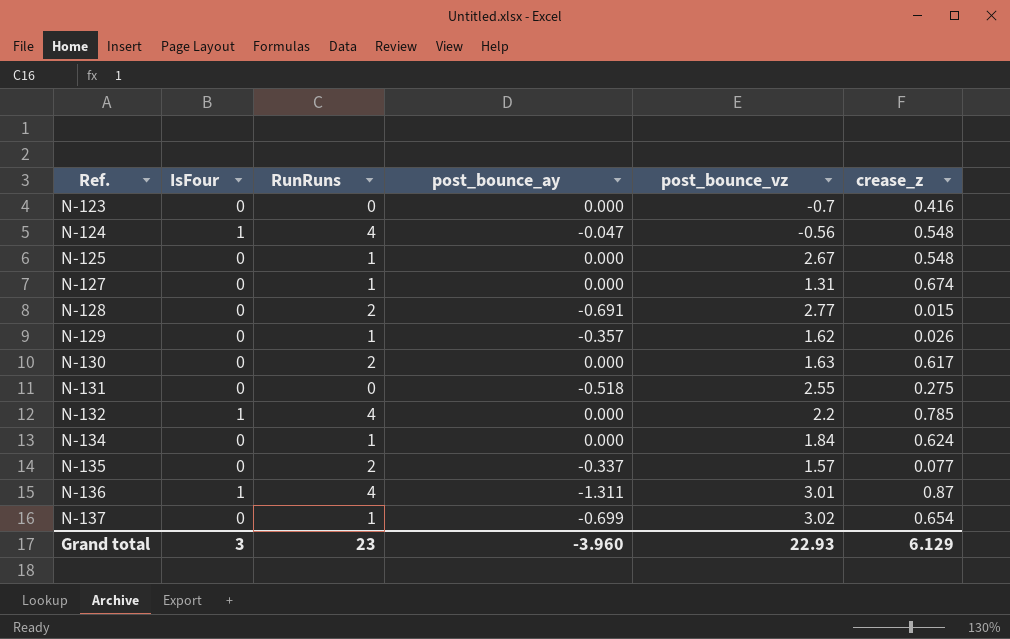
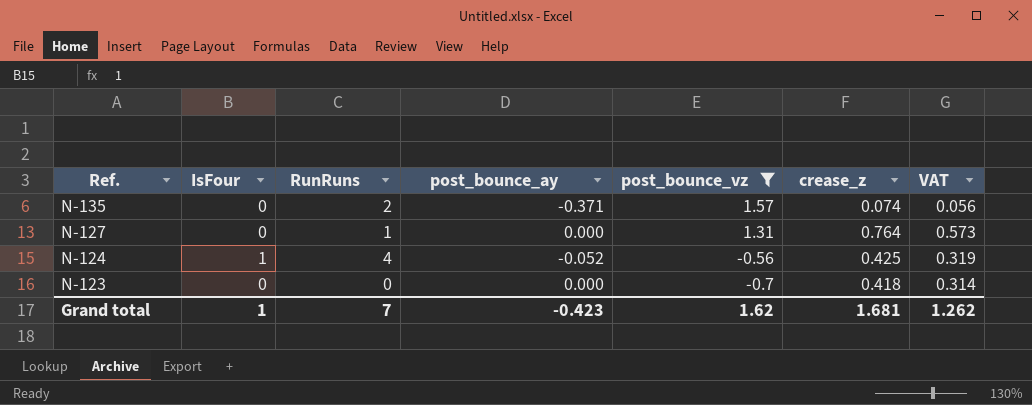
filter: none -> post_bounce_vz <= 1.57
row order: Ref. ascending -> Ref. descending
column VAT | formula: none -> [crease_z] * 0.75
N-135 | post_bounce_ay: -0.337 -> -0.371
N-135 | crease_z: 0.077 -> 0.074
N-127 | crease_z: 0.674 -> 0.764
N-124 | post_bounce_ay: -0.047 -> -0.052
N-124 | crease_z: 0.548 -> 0.425
N-123 | crease_z: 0.416 -> 0.418
Grand total | IsFour: 3 -> 1
Grand total | RunRuns: 23 -> 7
Grand total | post_bounce_ay: -3.960 -> -0.423
Grand total | post_bounce_vz: 22.93 -> 1.62
Grand total | crease_z: 6.129 -> 1.681

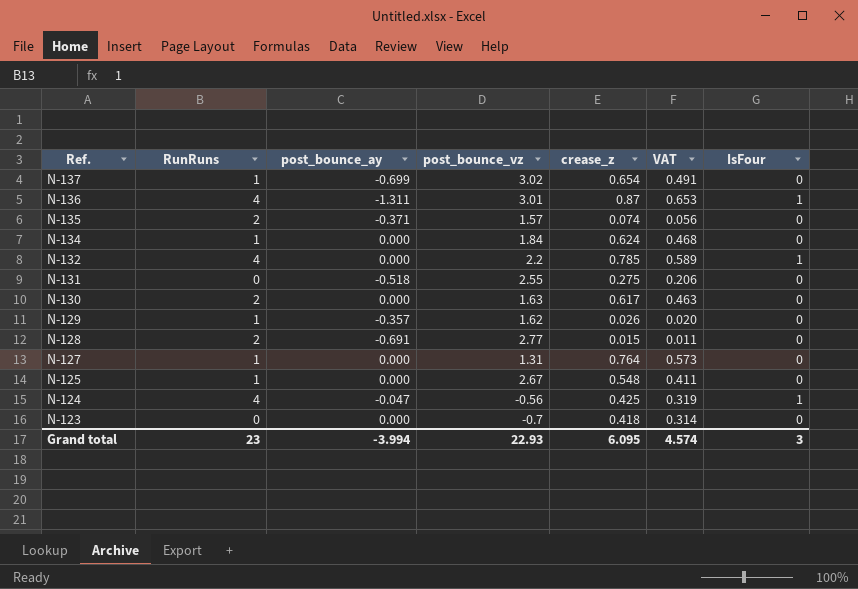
filter: post_bounce_vz <= 1.57 -> none
column IsFour | position: 2 -> 7
N-124 | post_bounce_ay: -0.052 -> -0.047
Grand total | RunRuns: 7 -> 23
Grand total | post_bounce_ay: -0.423 -> -3.994
Grand total | post_bounce_vz: 1.62 -> 22.93
Grand total | crease_z: 1.681 -> 6.095
Grand total | VAT: 1.262 -> 4.574
Grand total | IsFour: 1 -> 3

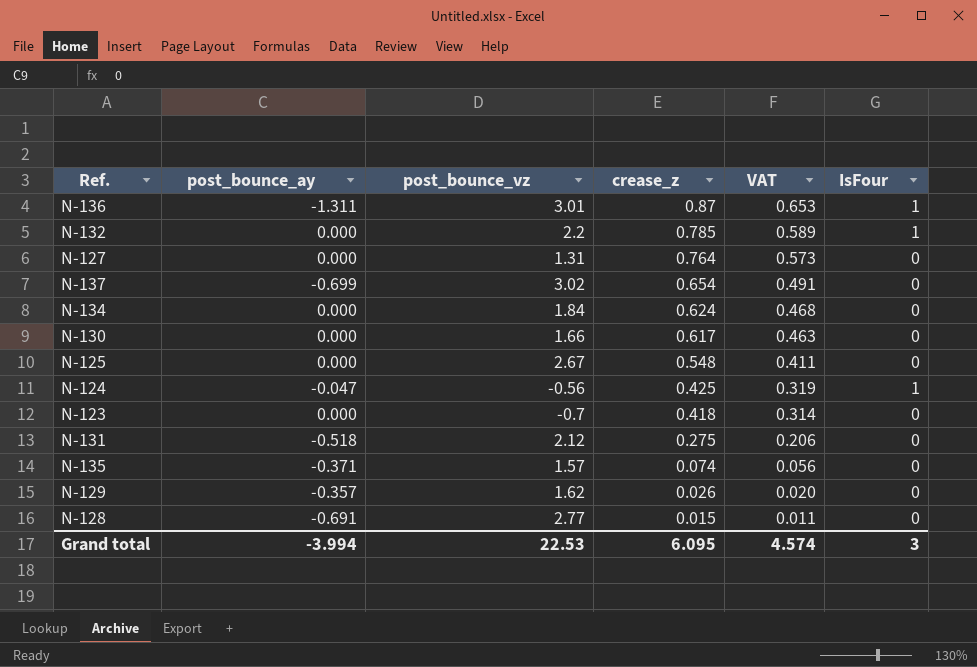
row order: Ref. descending -> crease_z descending
column RunRuns | position: 2 -> none
N-130 | post_bounce_vz: 1.63 -> 1.66
N-131 | post_bounce_vz: 2.55 -> 2.12
Grand total | post_bounce_vz: 22.93 -> 22.53

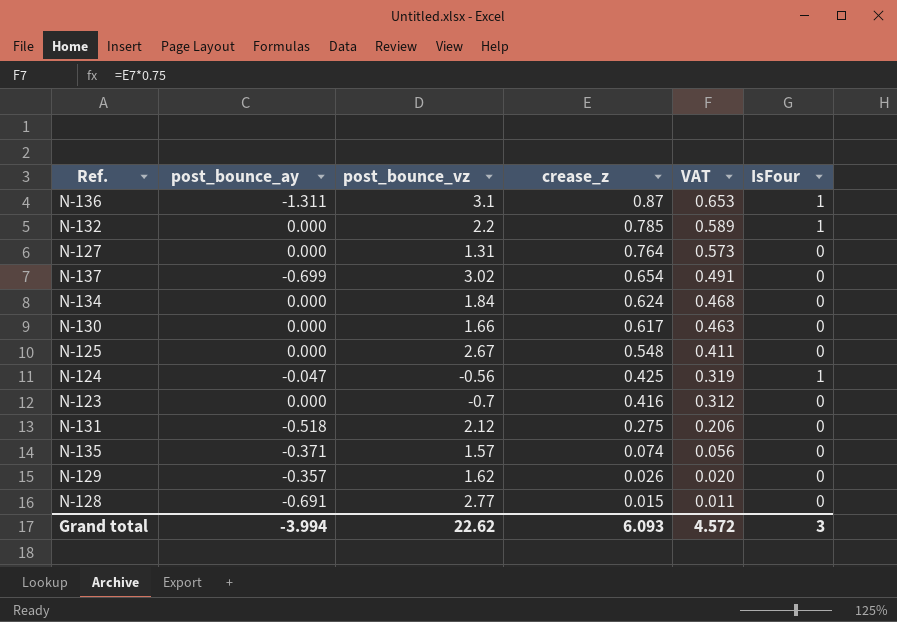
N-136 | post_bounce_vz: 3.01 -> 3.1
N-123 | crease_z: 0.418 -> 0.416
N-123 | VAT: 0.314 -> 0.312
Grand total | post_bounce_vz: 22.53 -> 22.62
Grand total | crease_z: 6.095 -> 6.093
Grand total | VAT: 4.574 -> 4.572

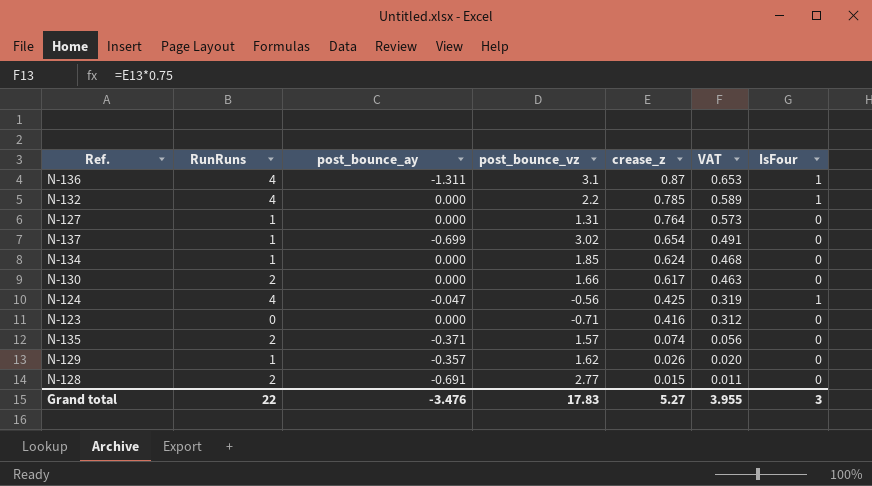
column RunRuns | position: none -> 2
row N-125: 0.000 | 2.67 | 0.548 | 0.411 | 0 -> none
row N-131: -0.518 | 2.12 | 0.275 | 0.206 | 0 -> none
N-134 | post_bounce_vz: 1.84 -> 1.85
N-123 | post_bounce_vz: -0.7 -> -0.71
Grand total | post_bounce_ay: -3.994 -> -3.476
Grand total | post_bounce_vz: 22.62 -> 17.83
Grand total | crease_z: 6.093 -> 5.27
Grand total | VAT: 4.572 -> 3.955

